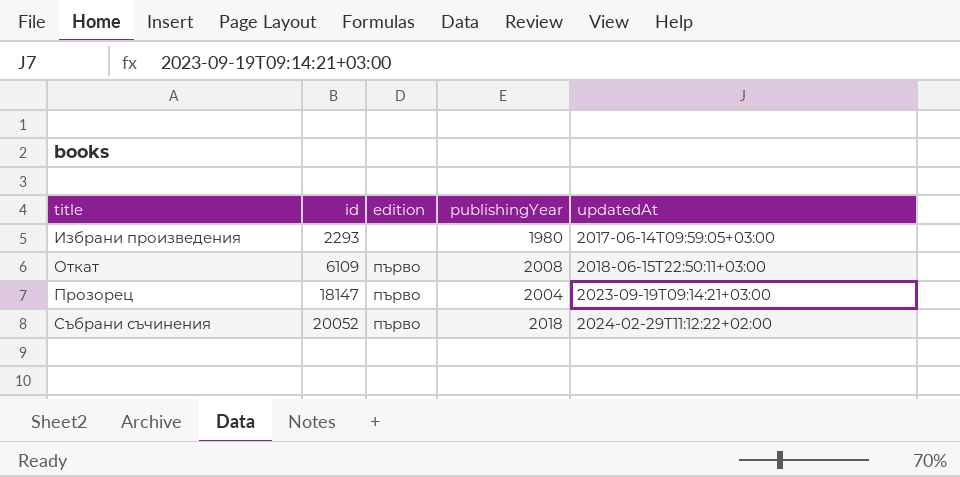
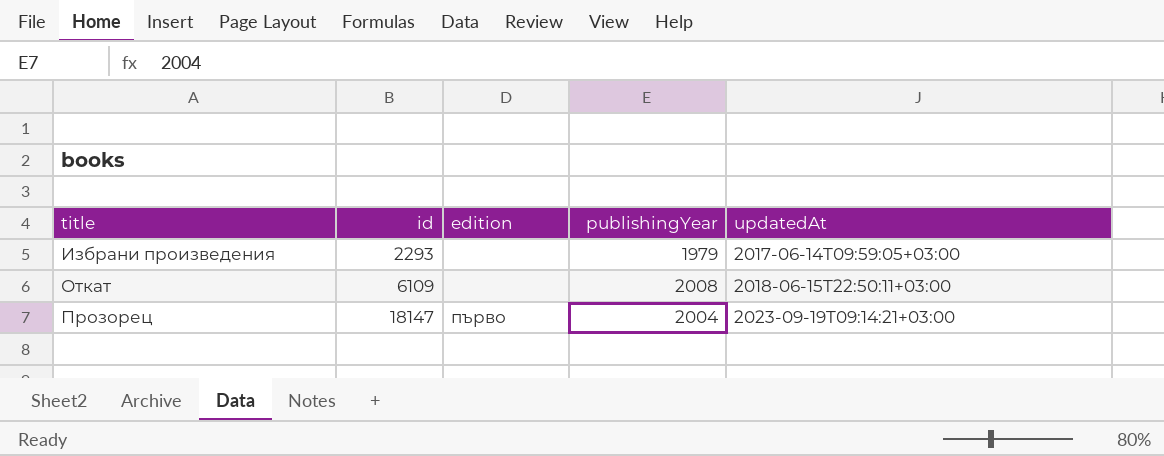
row Събрани съчинения: 20052 | първо | 2018 | 2024-02-29T11:12:22+02:00 -> none
Избрани произведения | publishingYear: 1980 -> 1979
Откат | edition: първо -> none

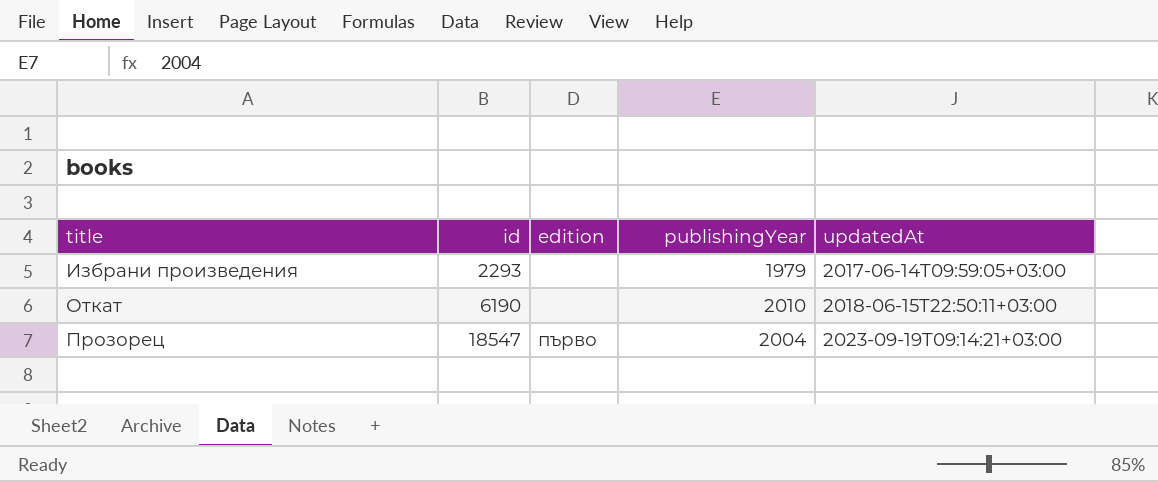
Откат | id: 6109 -> 6190
Откат | publishingYear: 2008 -> 2010
Прозорец | id: 18147 -> 18547

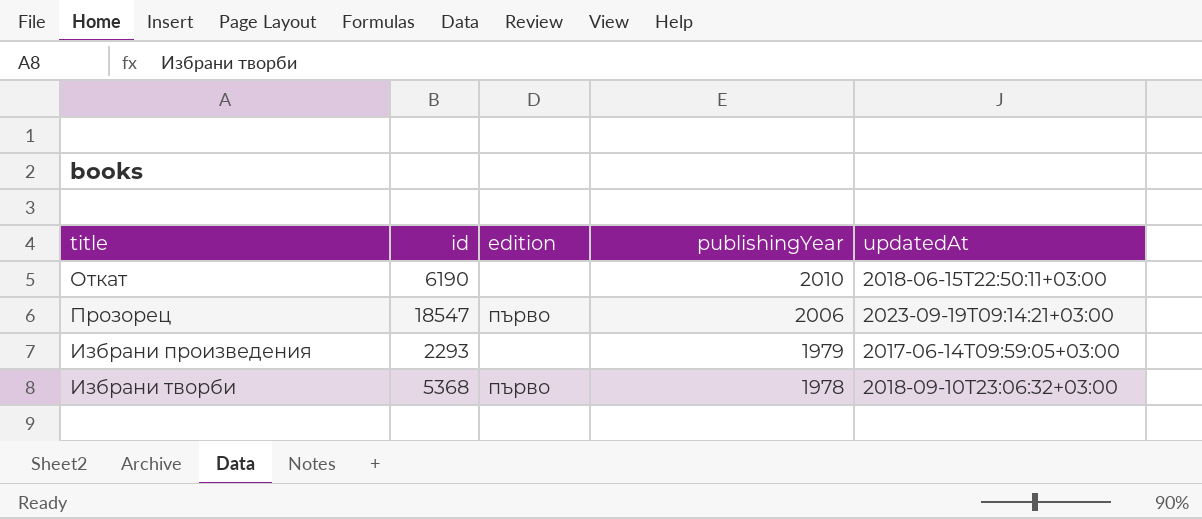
row order: title ascending -> publishingYear descending
Прозорец | publishingYear: 2004 -> 2006
row Избрани творби: none -> 5368 | първо | 1978 | 2018-09-10T23:06:32+03:00

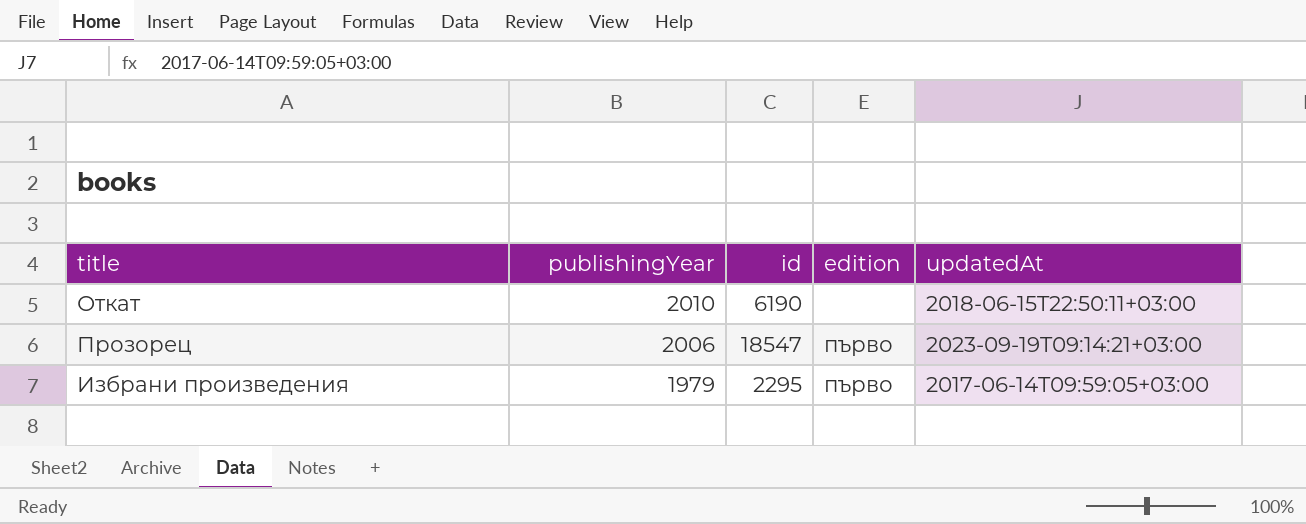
column publishingYear | position: 4 -> 2
row Избрани творби: 5368 | първо | 1978 | 2018-09-10T23:06:32+03:00 -> none
Избрани произведения | id: 2293 -> 2295
Избрани произведения | edition: none -> първо

